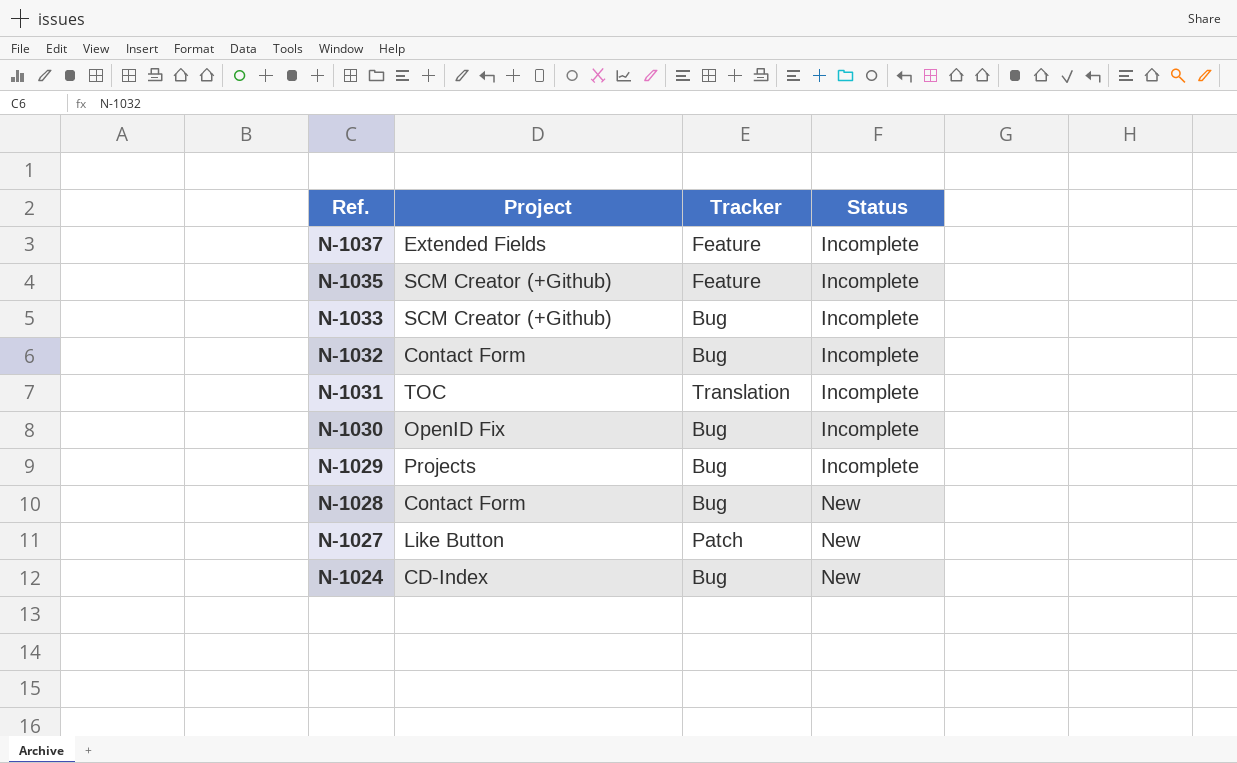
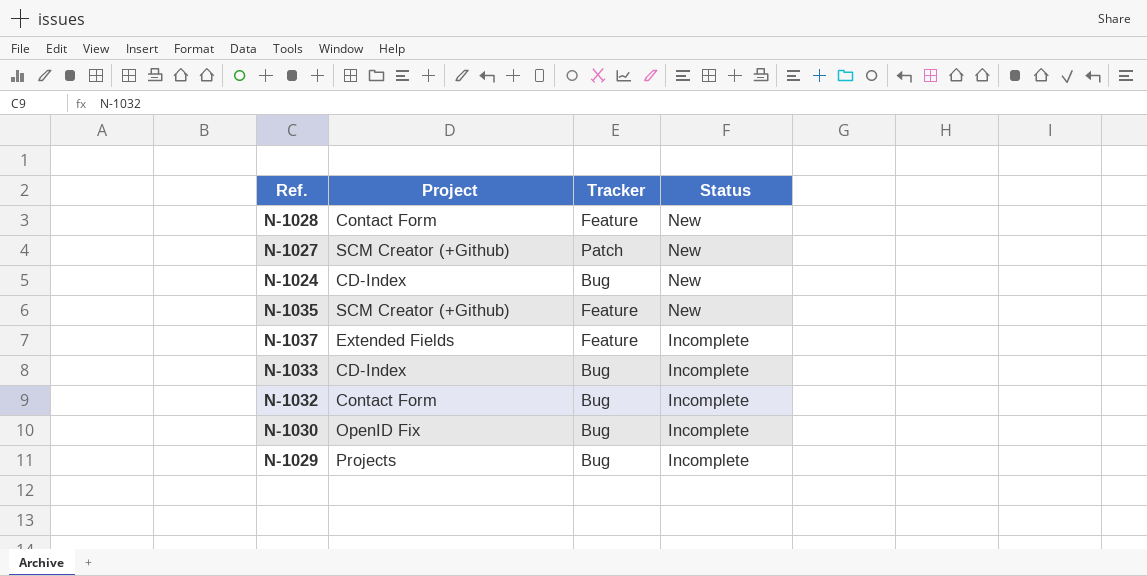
row order: Ref. descending -> Status descending
row N-1031: TOC | Translation | Incomplete -> none
N-1028 | Tracker: Bug -> Feature
N-1027 | Project: Like Button -> SCM Creator (+Github)
N-1035 | Status: Incomplete -> New
N-1033 | Project: SCM Creator (+Github) -> CD-Index

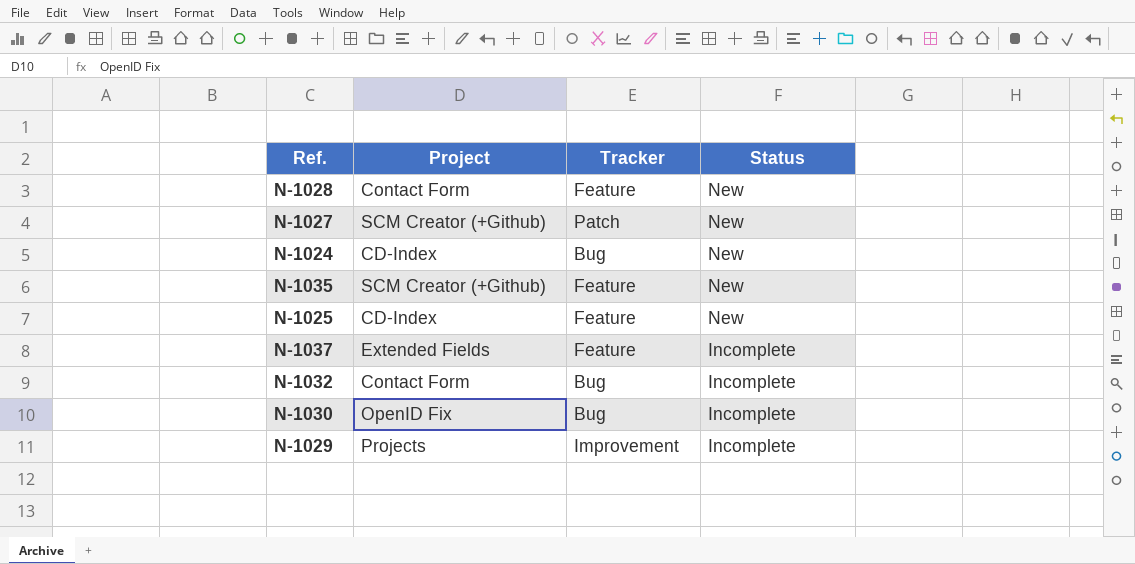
row N-1033: CD-Index | Bug | Incomplete -> none
row N-1025: none -> CD-Index | Feature | New
N-1029 | Tracker: Bug -> Improvement

